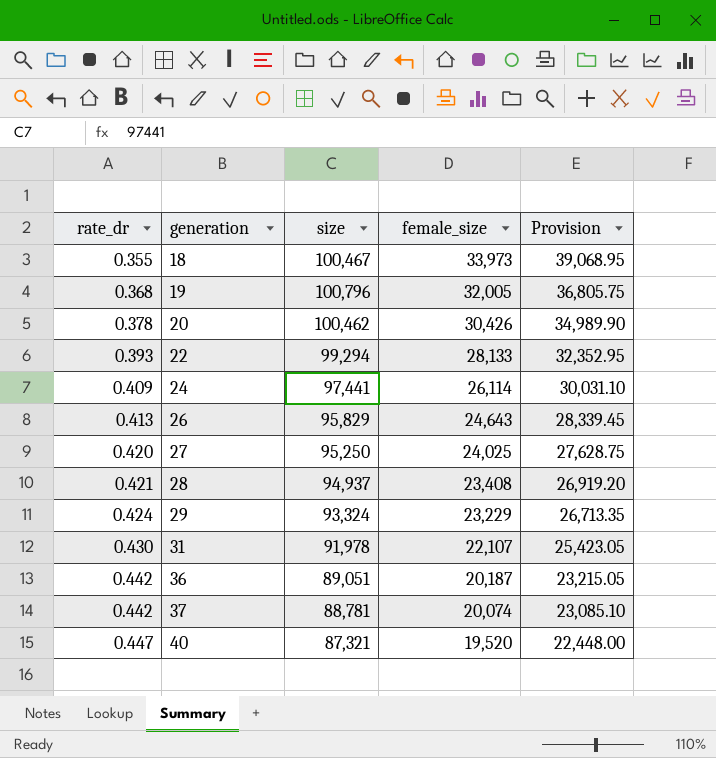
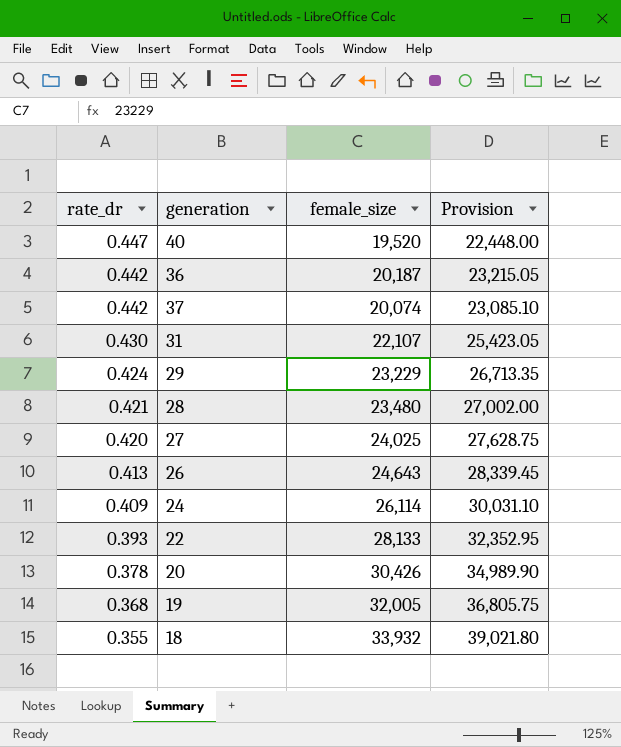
row order: rate_dr ascending -> rate_dr descending
column size | position: 3 -> none
28 | female_size: 23,408 -> 23,480
28 | Provision: 26,919.20 -> 27,002.00
18 | female_size: 33,973 -> 33,932
18 | Provision: 39,068.95 -> 39,021.80

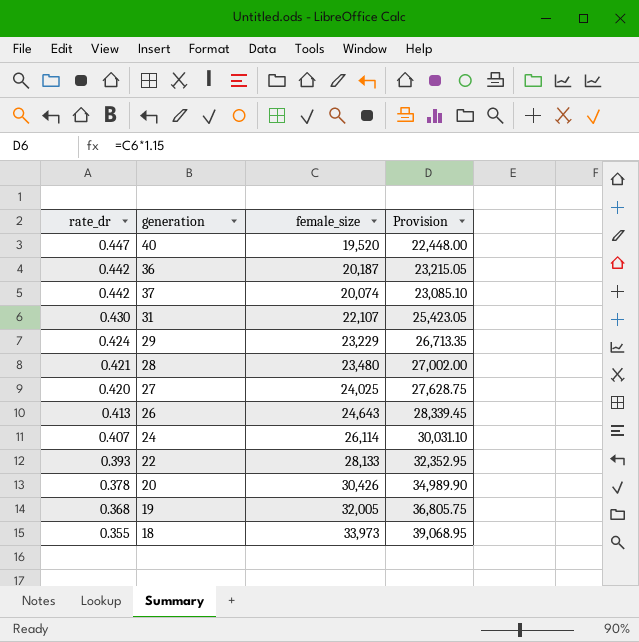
24 | rate_dr: 0.409 -> 0.407
18 | female_size: 33,932 -> 33,973
18 | Provision: 39,021.80 -> 39,068.95

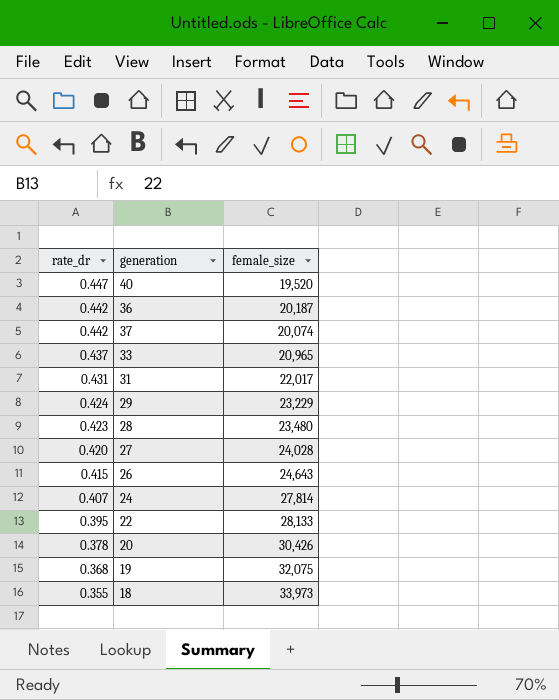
column Provision | formula: [female_size] * 1.15 -> none
row 33: none -> 0.437 | 20,965
31 | rate_dr: 0.430 -> 0.431
31 | female_size: 22,107 -> 22,017
28 | rate_dr: 0.421 -> 0.423
27 | female_size: 24,025 -> 24,028
26 | rate_dr: 0.413 -> 0.415
24 | female_size: 26,114 -> 27,814
22 | rate_dr: 0.393 -> 0.395
19 | female_size: 32,005 -> 32,075

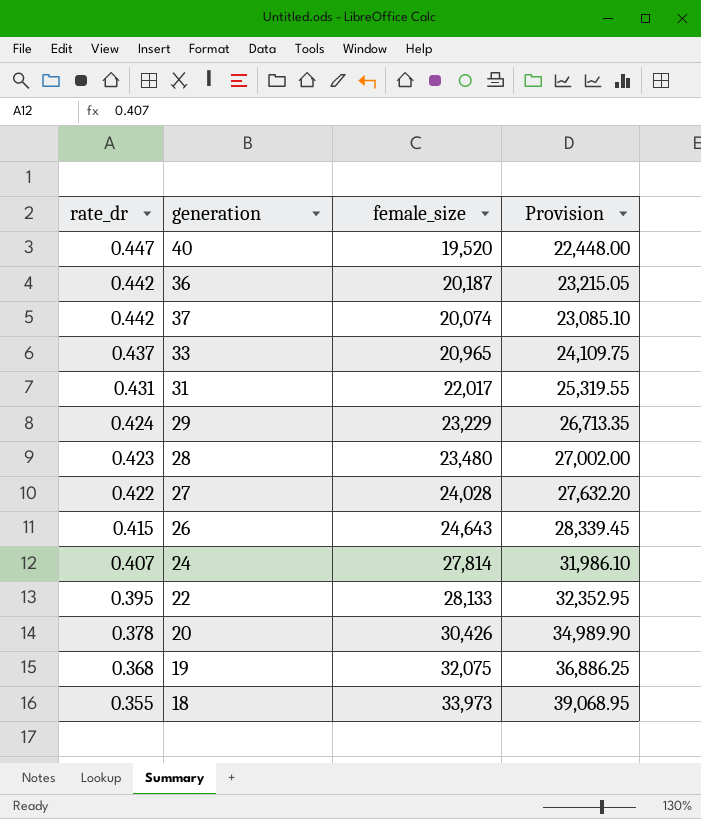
column Provision | formula: none -> [female_size] * 1.15
27 | rate_dr: 0.420 -> 0.422

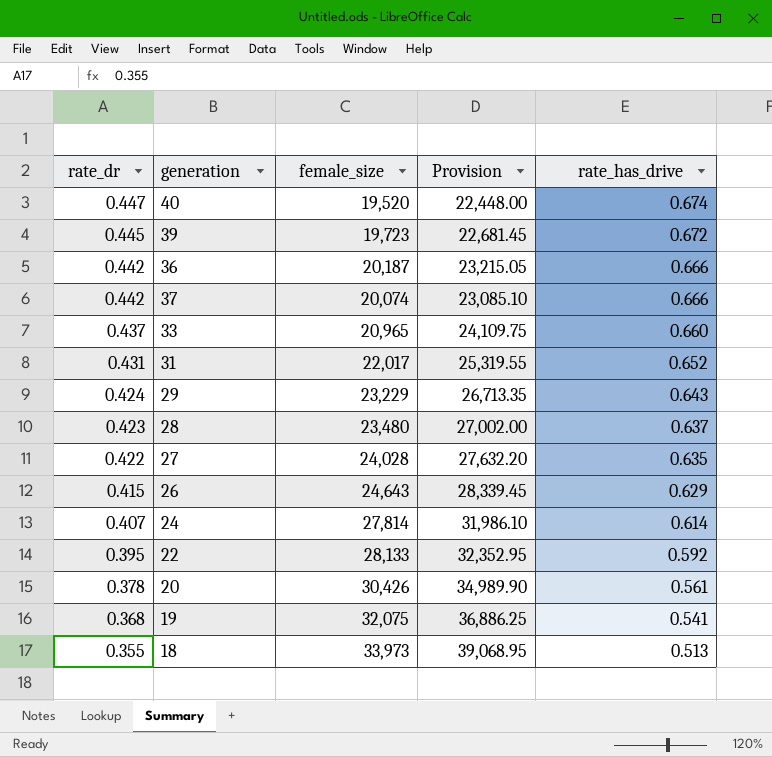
column rate_has_drive | position: none -> 5
row 39: none -> 0.445 | 19,723 | 22,681.45 | 0.672

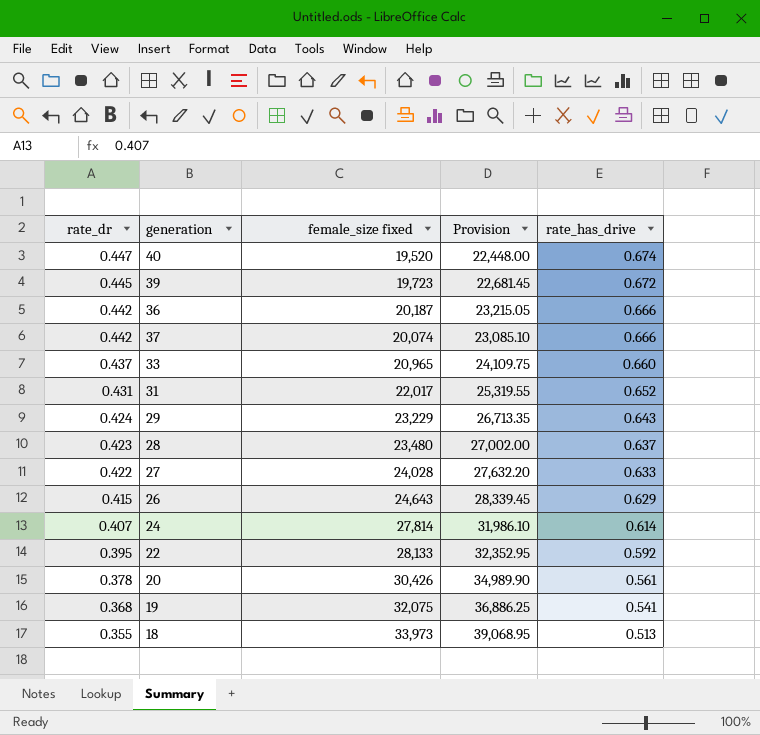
column name: female_size -> female_size fixed
27 | rate_has_drive: 0.635 -> 0.633

